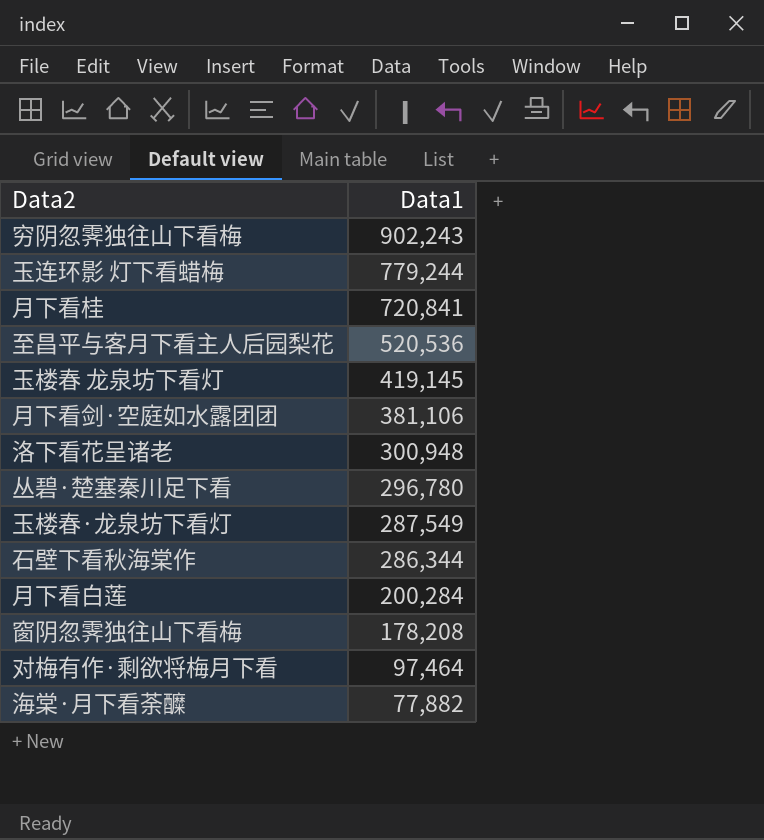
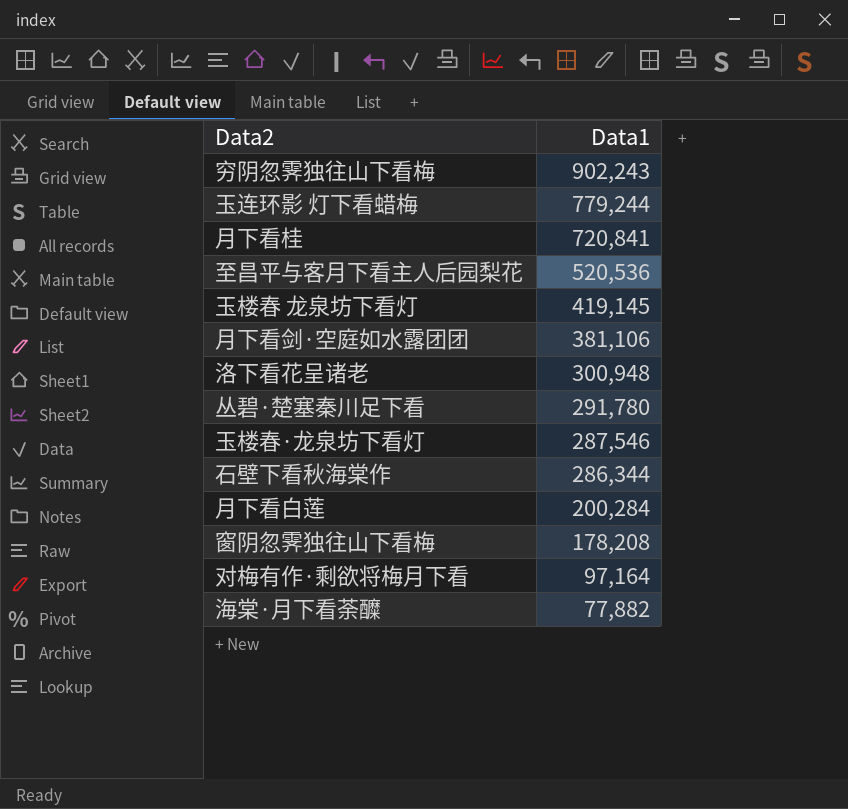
丛碧·楚塞秦川足下看 | Data1: 296,780 -> 291,780
玉楼春·龙泉坊下看灯 | Data1: 287,549 -> 287,546
对梅有作·剩欲将梅月下看 | Data1: 97,464 -> 97,164

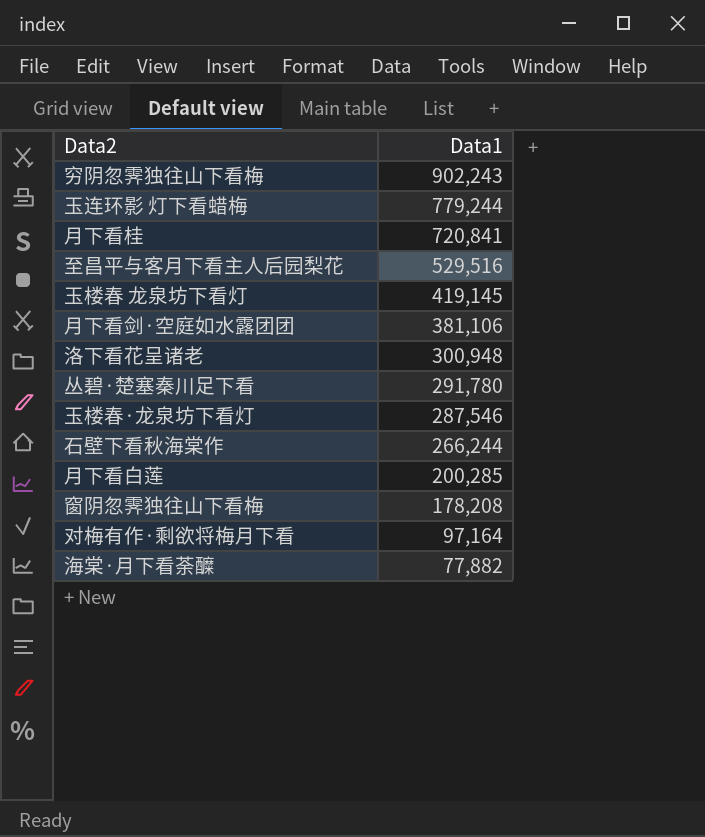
至昌平与客月下看主人后园梨花 | Data1: 520,536 -> 529,516
石壁下看秋海棠作 | Data1: 286,344 -> 266,244
月下看白莲 | Data1: 200,284 -> 200,285

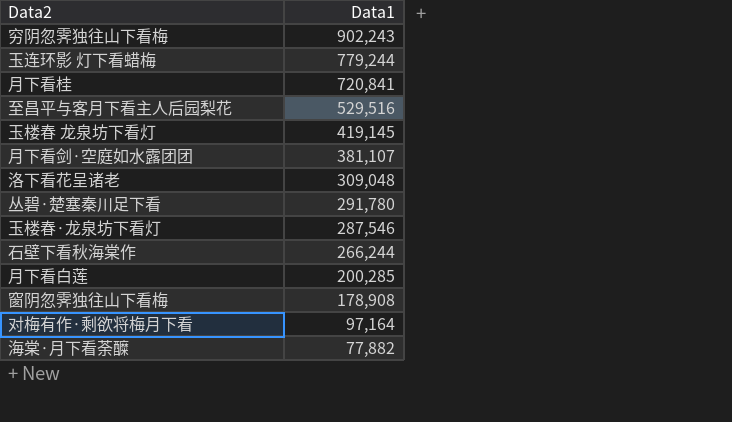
月下看剑·空庭如水露团团 | Data1: 381,106 -> 381,107
洛下看花呈诸老 | Data1: 300,948 -> 309,048
窗阴忽霁独往山下看梅 | Data1: 178,208 -> 178,908

